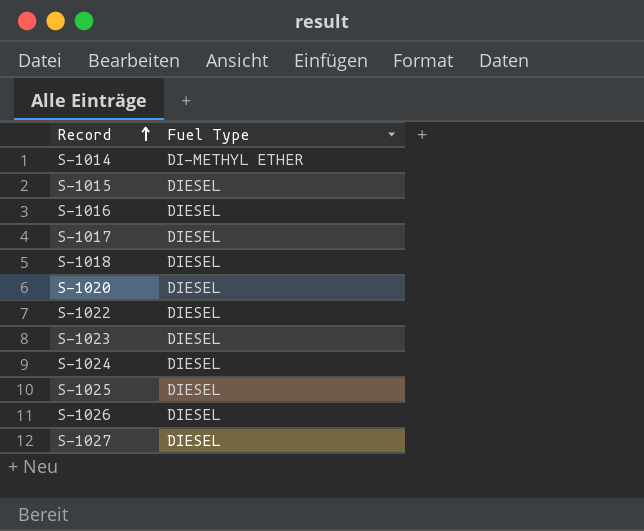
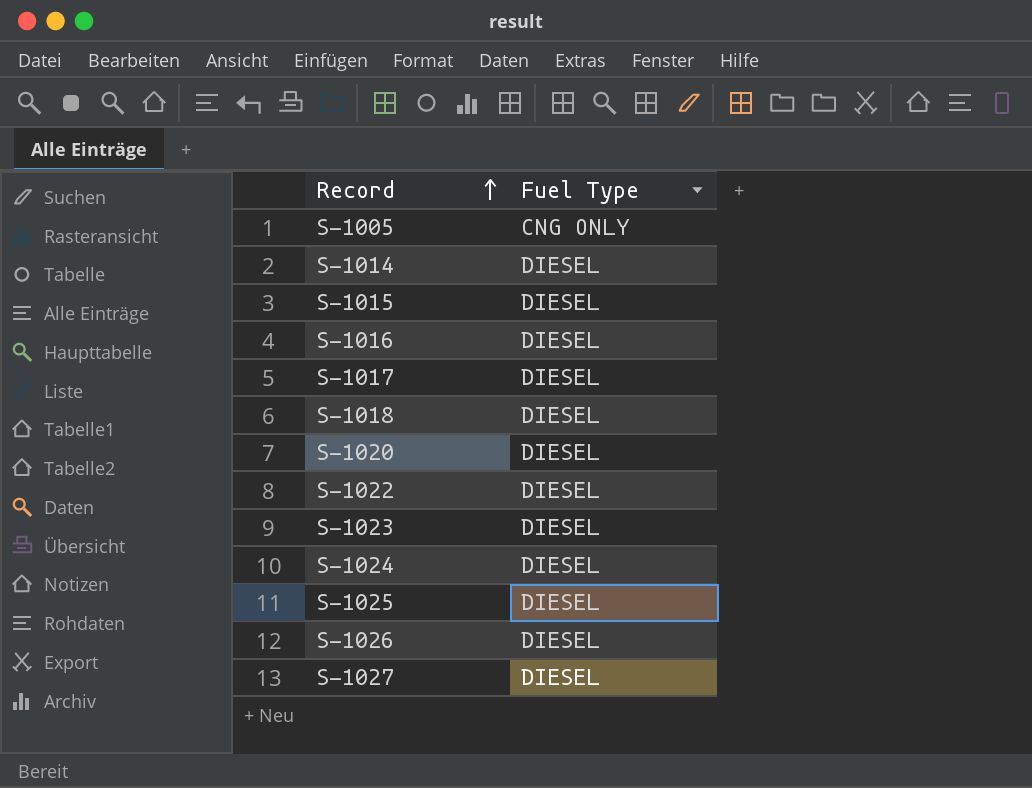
row S-1005: none -> CNG ONLY
S-1014 | Fuel Type: DI-METHYL ETHER -> DIESEL

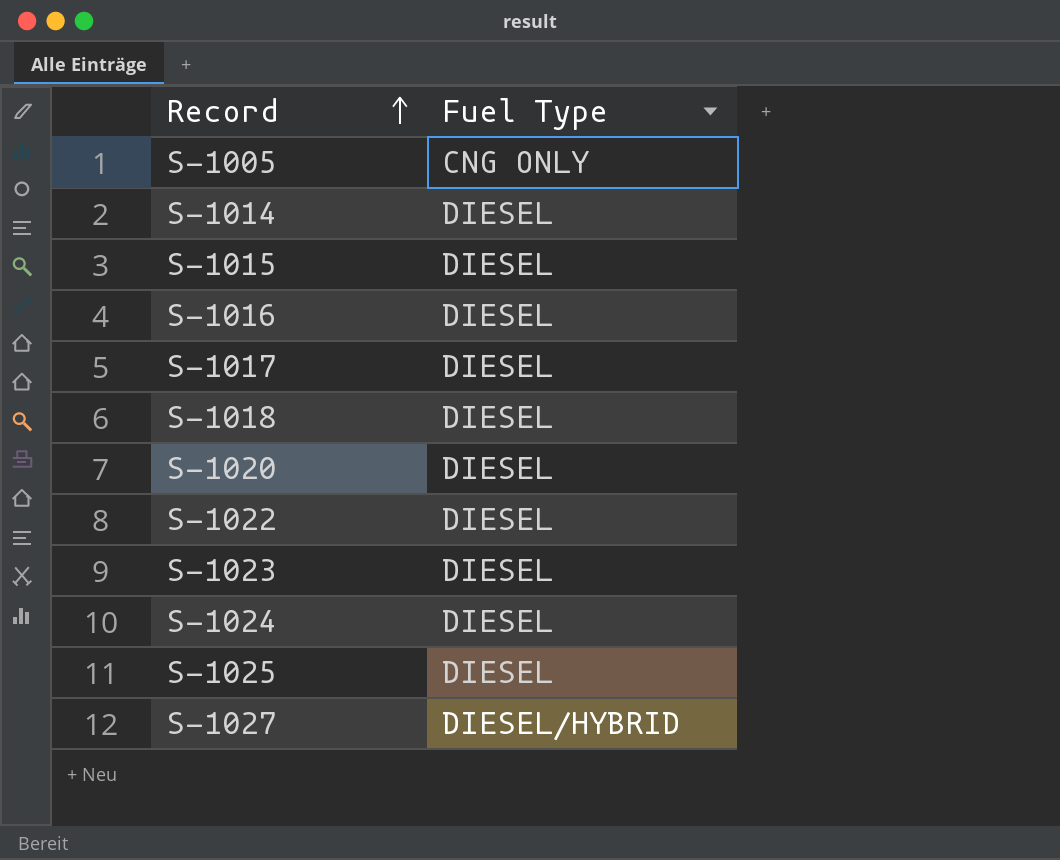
row S-1026: DIESEL -> none
S-1027 | Fuel Type: DIESEL -> DIESEL/HYBRID

